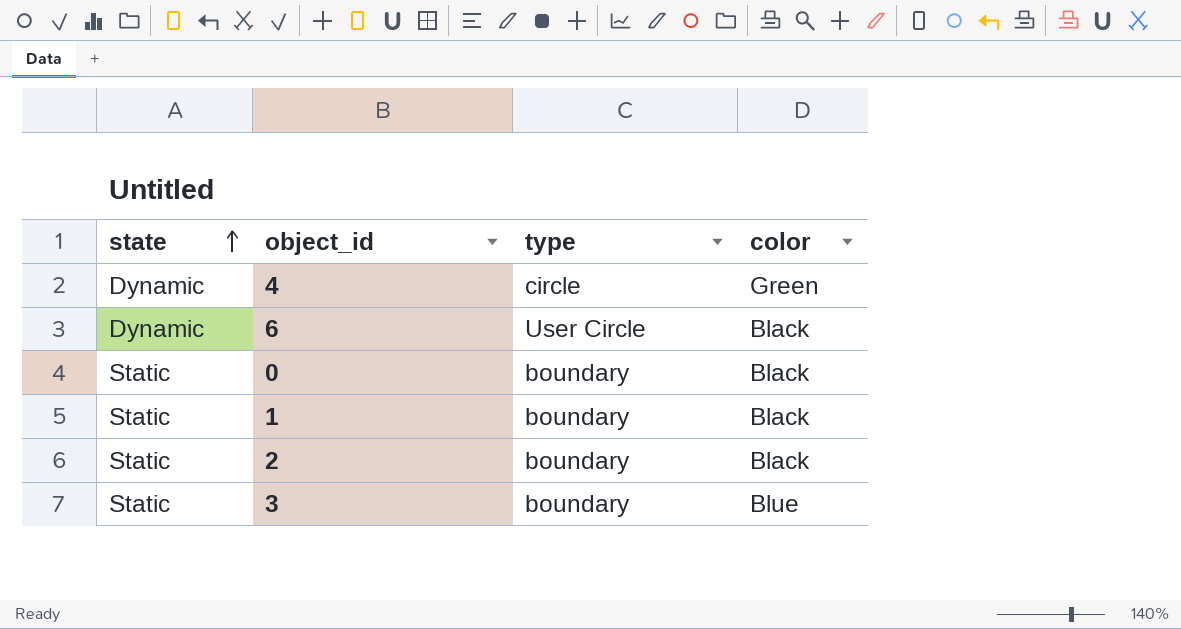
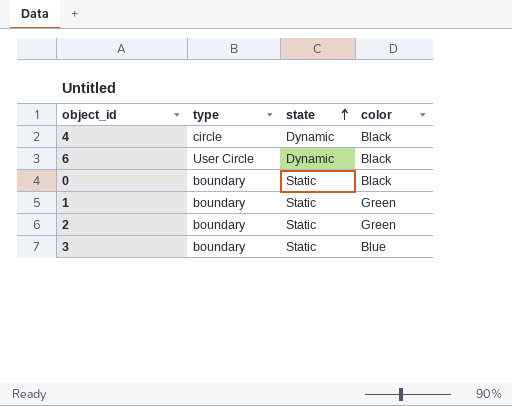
column state | position: 1 -> 3
4 | color: Green -> Black
1 | color: Black -> Green
2 | color: Black -> Green

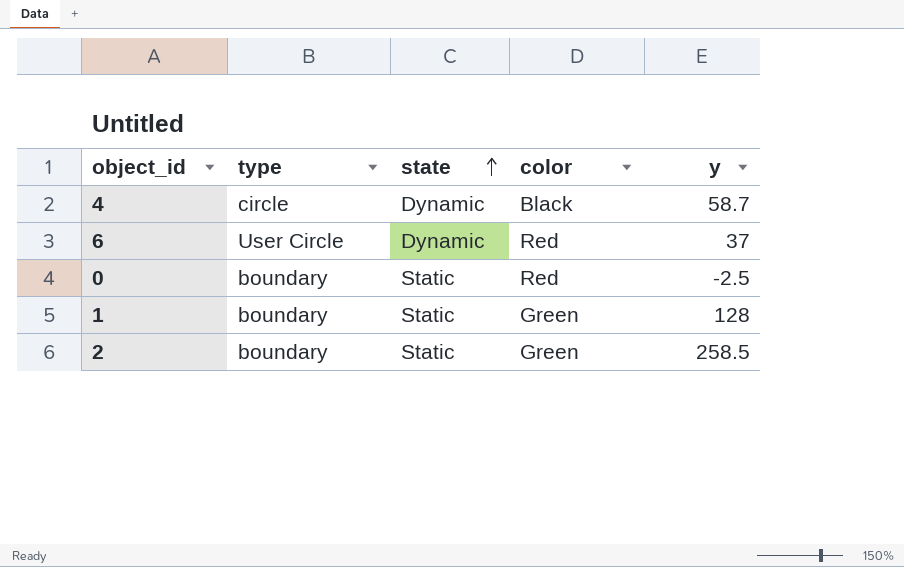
column y | position: none -> 5
row 3: boundary | Static | Blue -> none
6 | color: Black -> Red
0 | color: Black -> Red

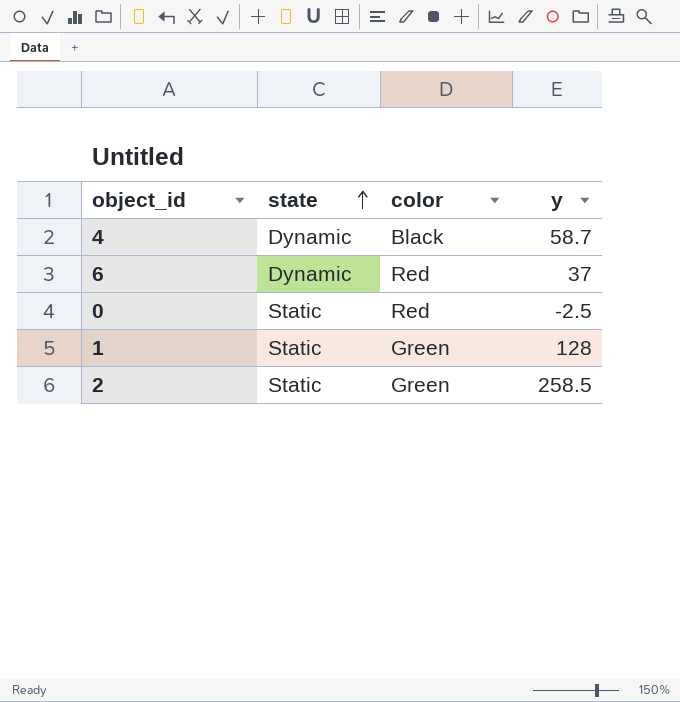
column type | position: 2 -> none

